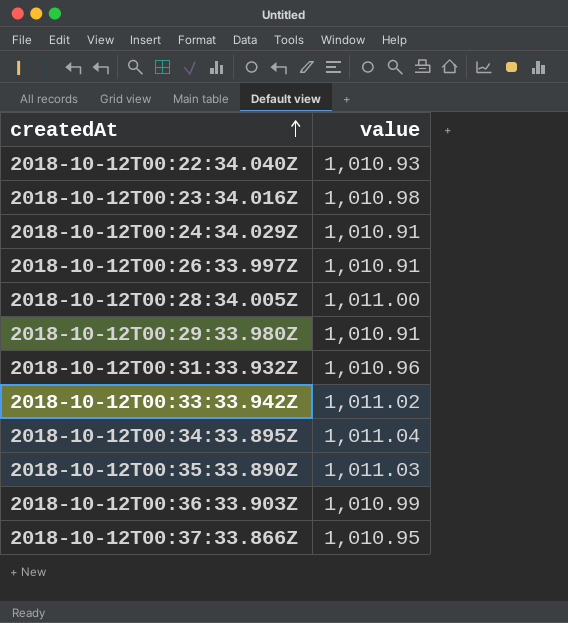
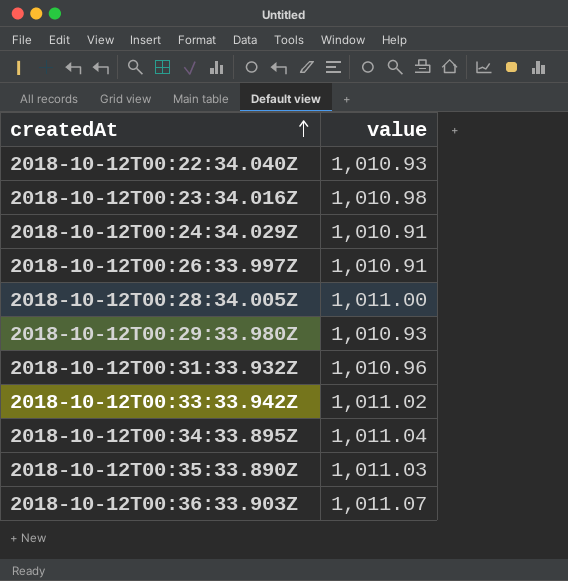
row 2018-10-12T00:37:33.866Z: 1,010.95 -> none
2018-10-12T00:29:33.980Z | value: 1,010.91 -> 1,010.93
2018-10-12T00:36:33.903Z | value: 1,010.99 -> 1,011.07

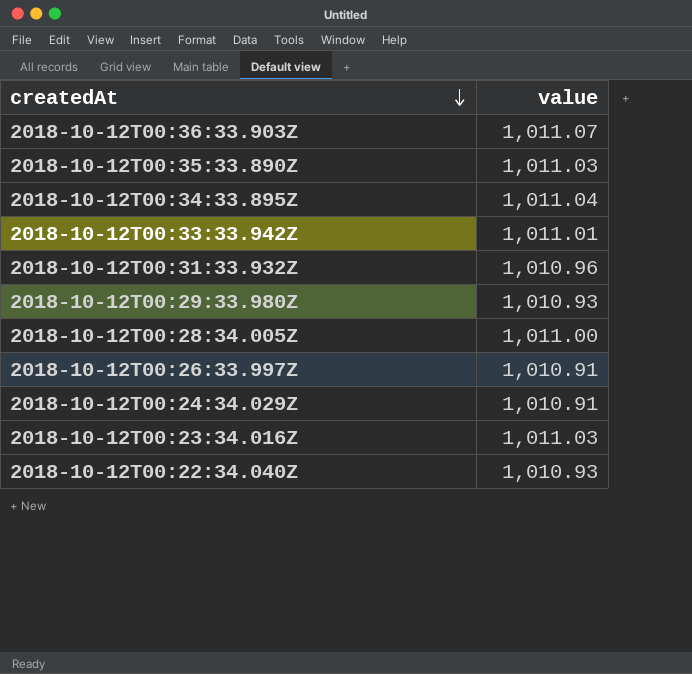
row order: createdAt ascending -> createdAt descending
2018-10-12T00:33:33.942Z | value: 1,011.02 -> 1,011.01
2018-10-12T00:23:34.016Z | value: 1,010.98 -> 1,011.03

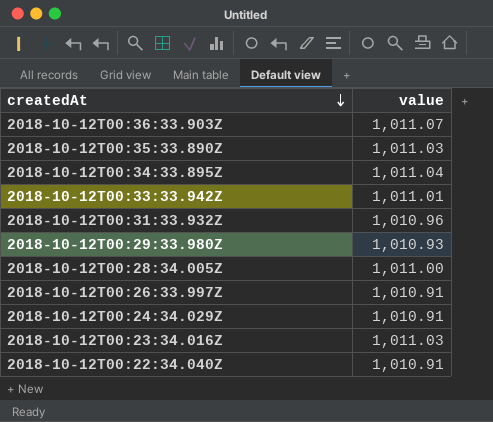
2018-10-12T00:22:34.040Z | value: 1,010.93 -> 1,010.91

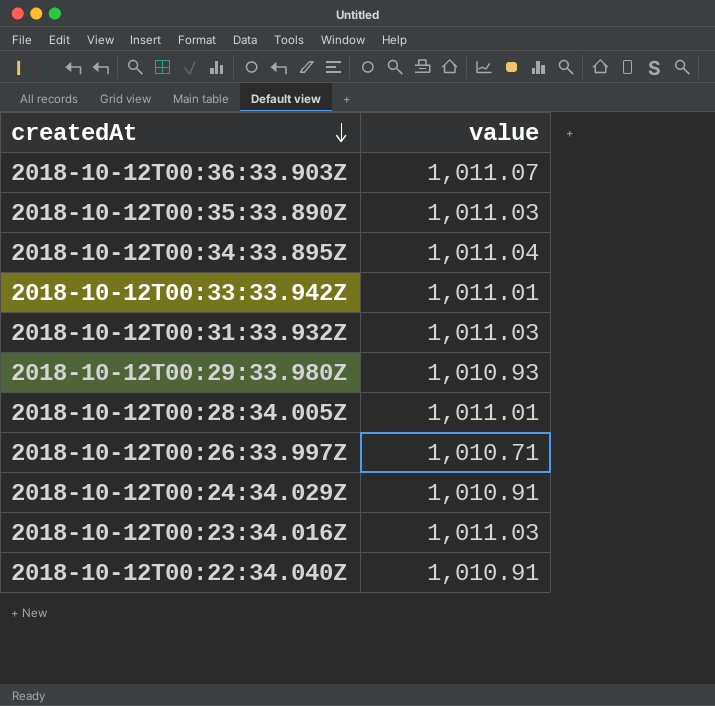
2018-10-12T00:31:33.932Z | value: 1,010.96 -> 1,011.03
2018-10-12T00:28:34.005Z | value: 1,011.00 -> 1,011.01
2018-10-12T00:26:33.997Z | value: 1,010.91 -> 1,010.71

